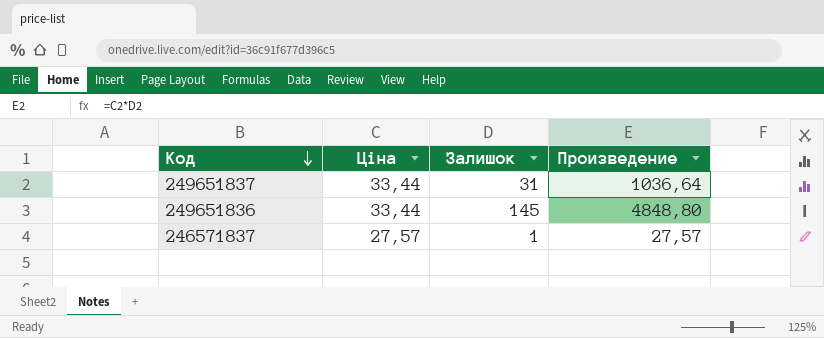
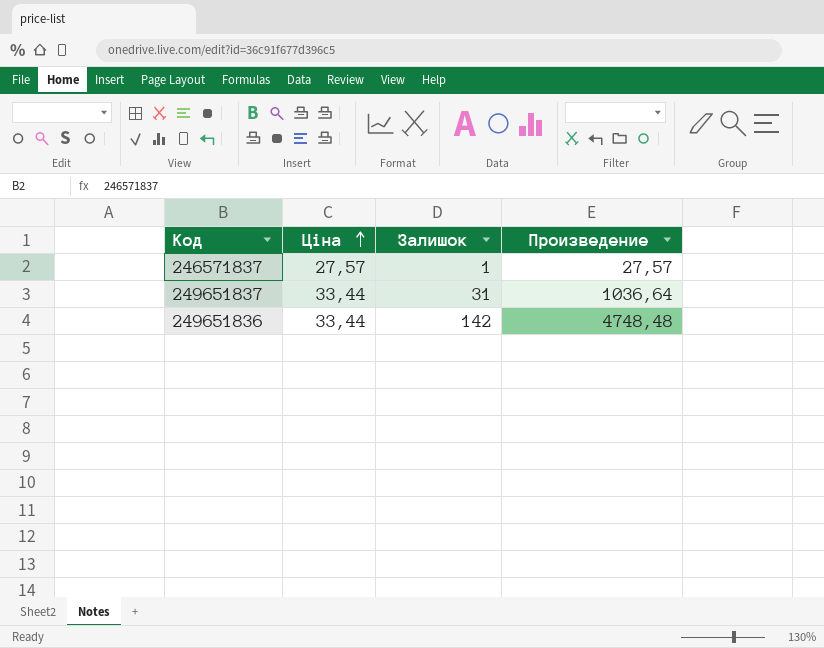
row order: Код descending -> Ціна ascending
249651836 | Залишок: 145 -> 142
249651836 | Произведение: 4848,80 -> 4748,48

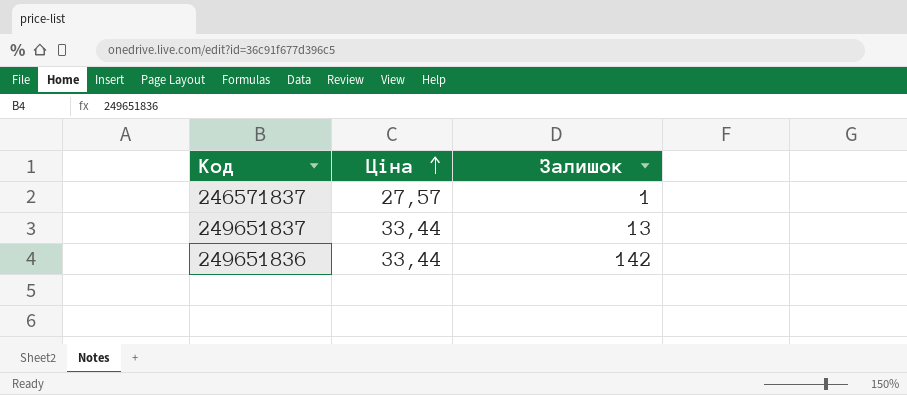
column Произведение | formula: [Ціна] * [Залишок] -> none
249651837 | Залишок: 31 -> 13

